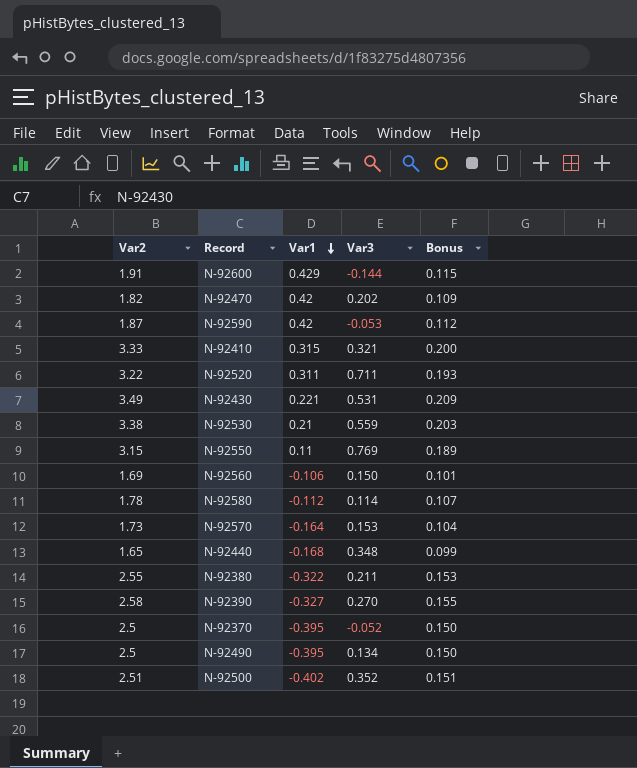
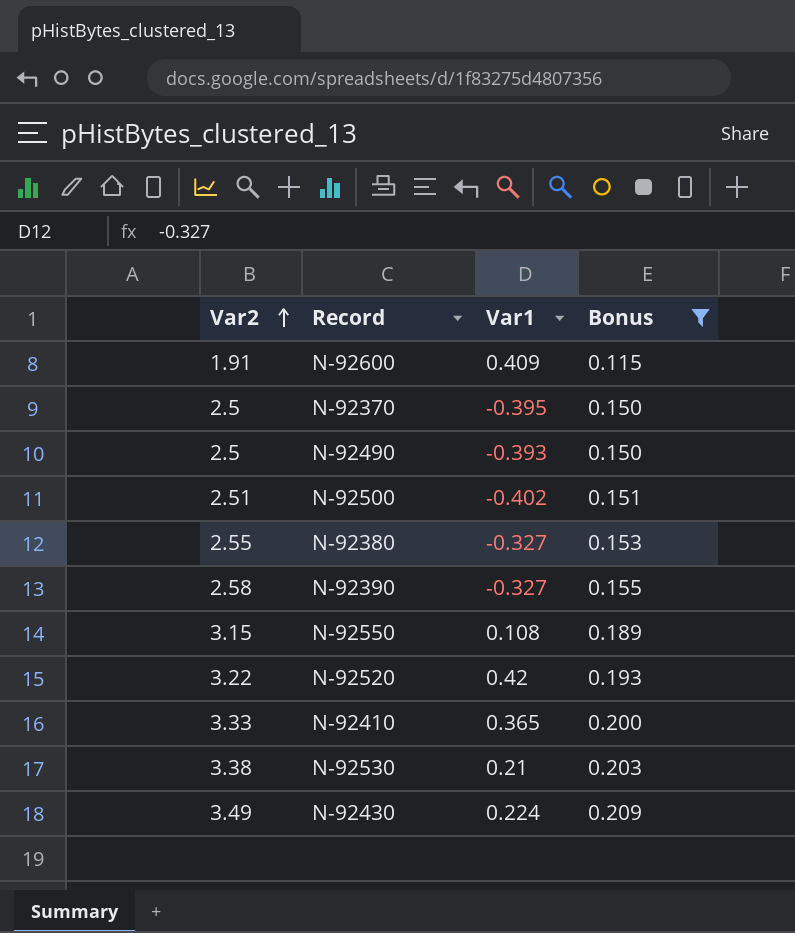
filter: none -> Bonus >= 0.115
row order: Var1 descending -> Var2 ascending
column Var3 | position: 4 -> none
N-92600 | Var1: 0.429 -> 0.409
N-92490 | Var1: -0.395 -> -0.393
N-92380 | Var1: -0.322 -> -0.327
N-92550 | Var1: 0.11 -> 0.108
N-92520 | Var1: 0.311 -> 0.42
N-92410 | Var1: 0.315 -> 0.365
N-92430 | Var1: 0.221 -> 0.224

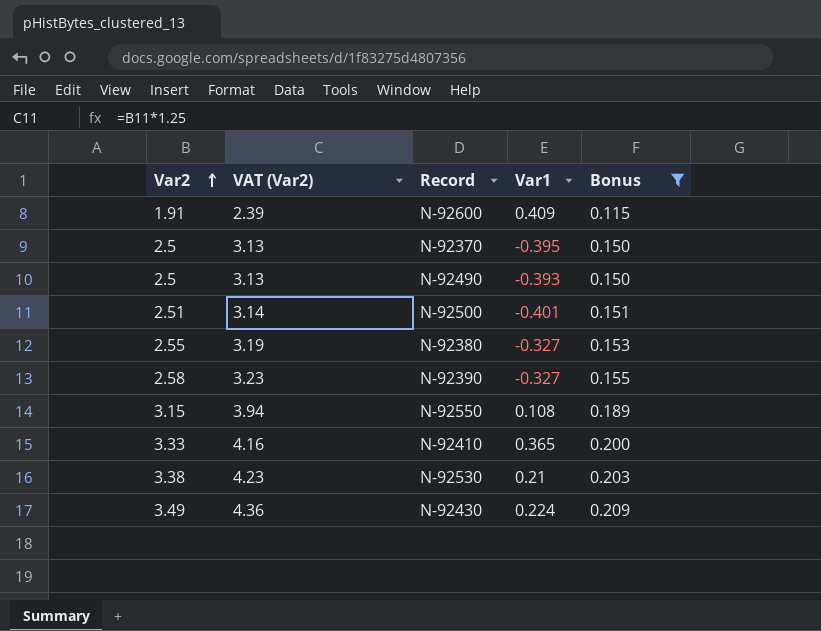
column VAT (Var2) | formula: none -> [Var2] * 1.25
row N-92520: 3.22 | 0.42 | 0.193 -> none
N-92500 | Var1: -0.402 -> -0.401

